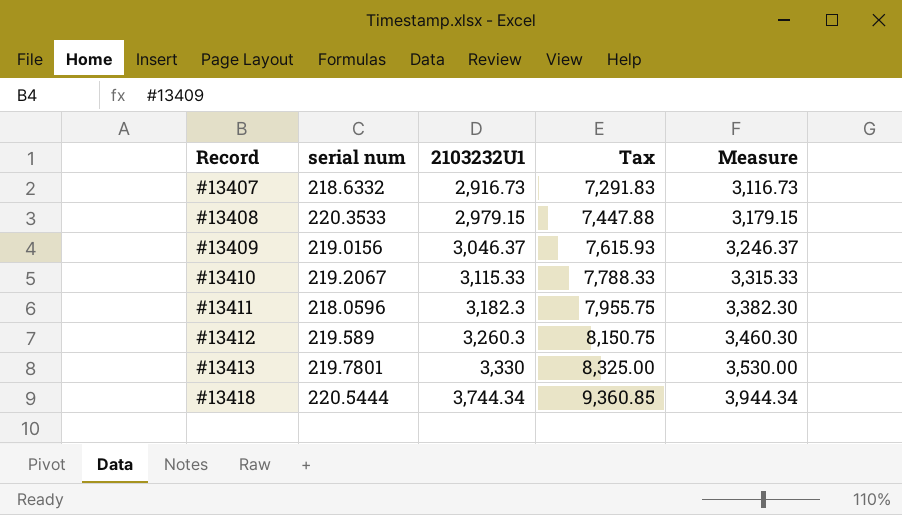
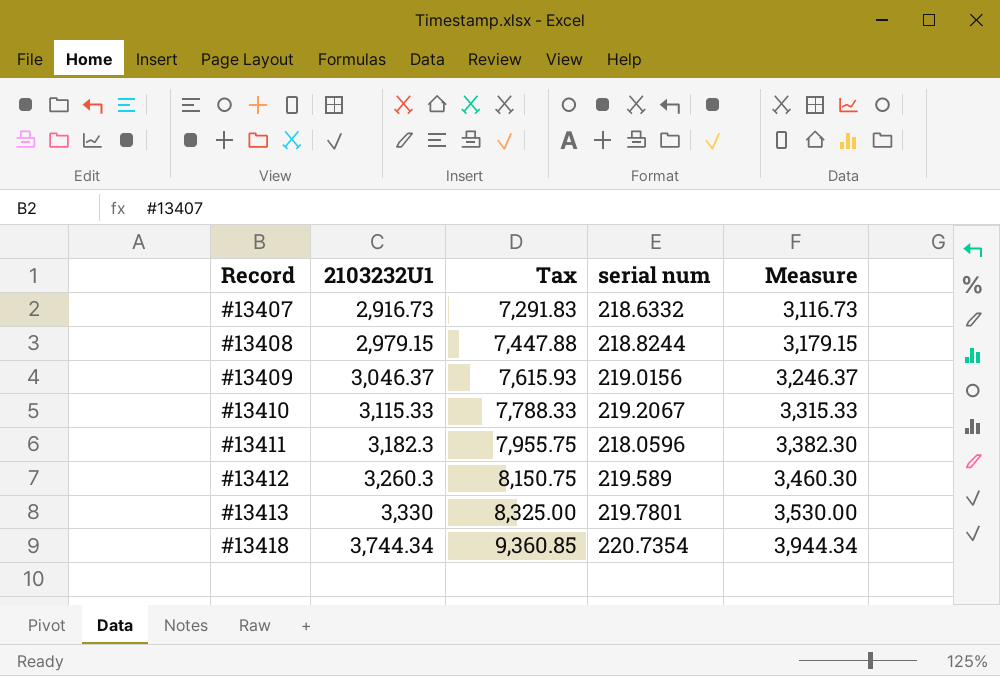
column serial num | position: 2 -> 4
#13408 | serial num: 220.3533 -> 218.8244
#13418 | serial num: 220.5444 -> 220.7354

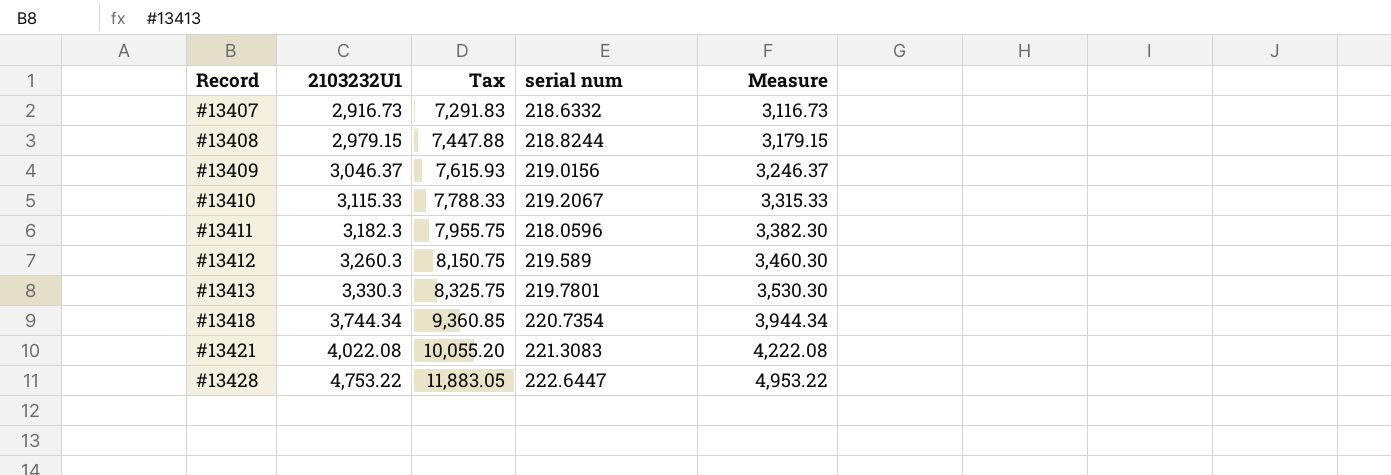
#13413 | 2103232U1: 3,330 -> 3,330.3
#13413 | Tax: 8,325.00 -> 8,325.75
#13413 | Measure: 3,530.00 -> 3,530.30
row #13421: none -> 4,022.08 | 10,055.20 | 221.3083 | 4,222.08
row #13428: none -> 4,753.22 | 11,883.05 | 222.6447 | 4,953.22

